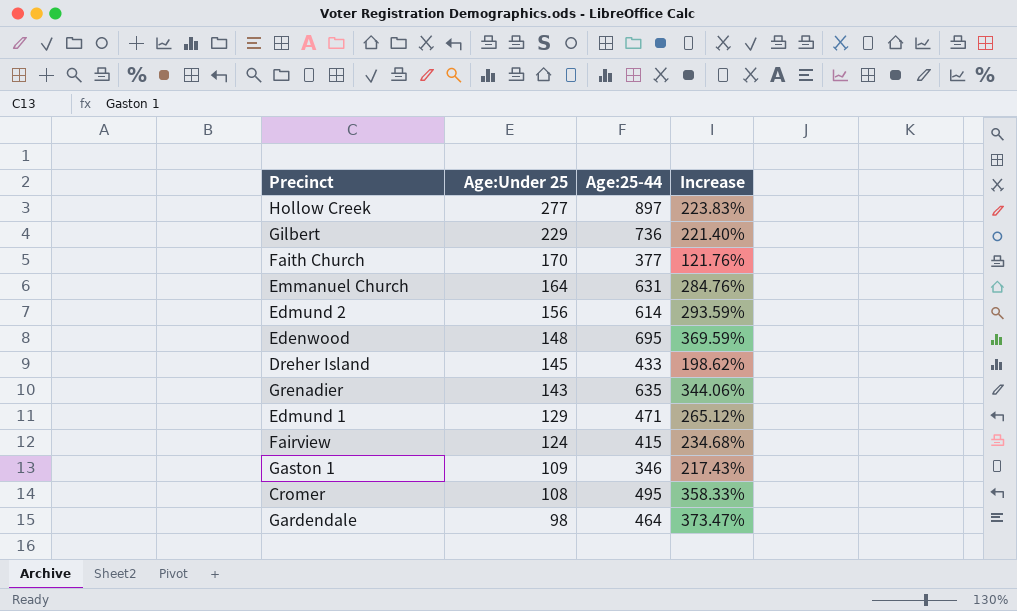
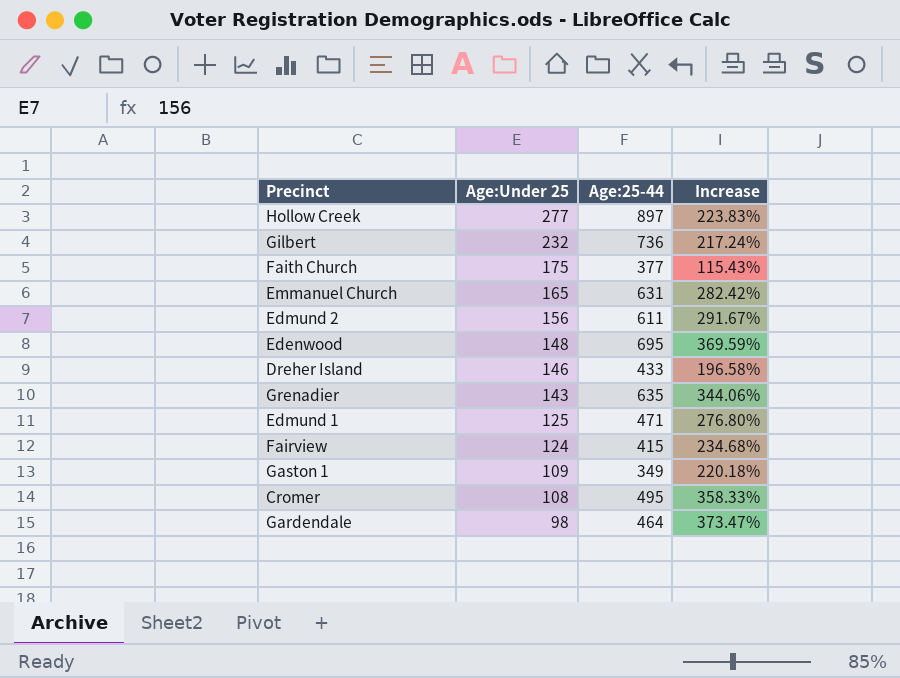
Gilbert | Age:Under 25: 229 -> 232
Gilbert | Increase: 221.40% -> 217.24%
Faith Church | Age:Under 25: 170 -> 175
Faith Church | Increase: 121.76% -> 115.43%
Emmanuel Church | Age:Under 25: 164 -> 165
Emmanuel Church | Increase: 284.76% -> 282.42%
Edmund 2 | Age:25-44: 614 -> 611
Edmund 2 | Increase: 293.59% -> 291.67%
Dreher Island | Age:Under 25: 145 -> 146
Dreher Island | Increase: 198.62% -> 196.58%
Edmund 1 | Age:Under 25: 129 -> 125
Edmund 1 | Increase: 265.12% -> 276.80%
Gaston 1 | Age:25-44: 346 -> 349
Gaston 1 | Increase: 217.43% -> 220.18%

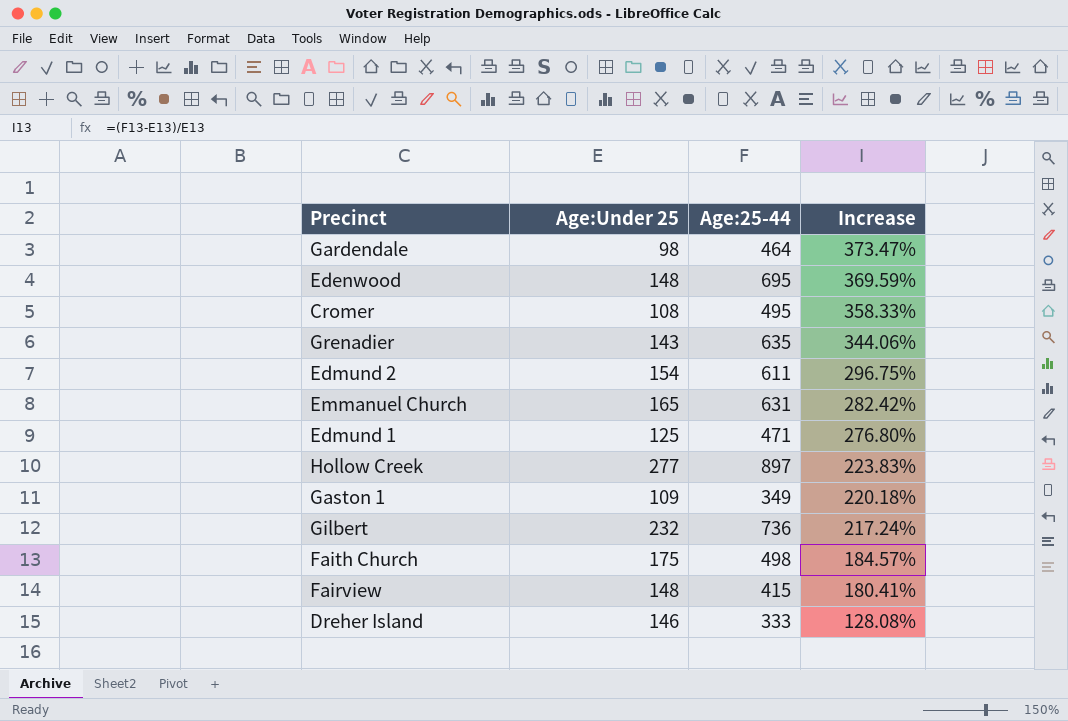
row order: Age:Under 25 descending -> Increase descending
Edmund 2 | Age:Under 25: 156 -> 154
Edmund 2 | Increase: 291.67% -> 296.75%
Faith Church | Age:25-44: 377 -> 498
Faith Church | Increase: 115.43% -> 184.57%
Fairview | Age:Under 25: 124 -> 148
Fairview | Increase: 234.68% -> 180.41%
Dreher Island | Age:25-44: 433 -> 333
Dreher Island | Increase: 196.58% -> 128.08%

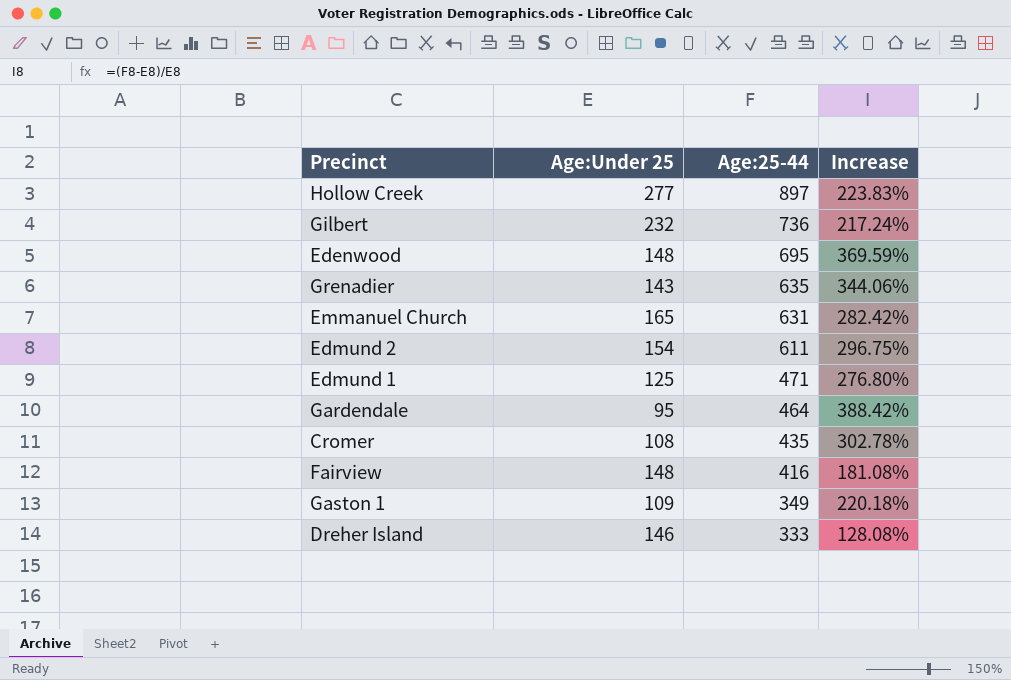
row order: Increase descending -> Age:25-44 descending
row Faith Church: 175 | 498 | 184.57% -> none
Gardendale | Age:Under 25: 98 -> 95
Gardendale | Increase: 373.47% -> 388.42%
Cromer | Age:25-44: 495 -> 435
Cromer | Increase: 358.33% -> 302.78%
Fairview | Age:25-44: 415 -> 416
Fairview | Increase: 180.41% -> 181.08%

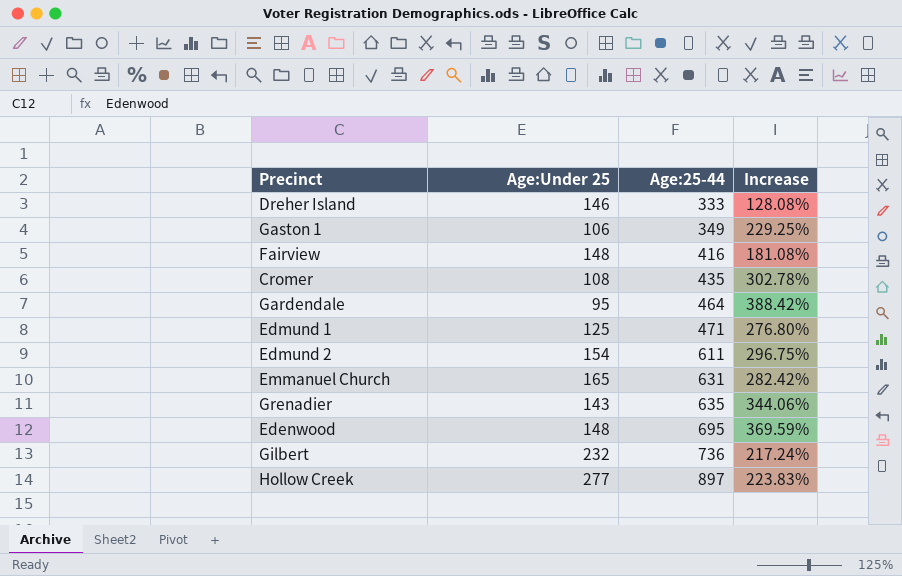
row order: Age:25-44 descending -> Age:25-44 ascending
Gaston 1 | Age:Under 25: 109 -> 106
Gaston 1 | Increase: 220.18% -> 229.25%

